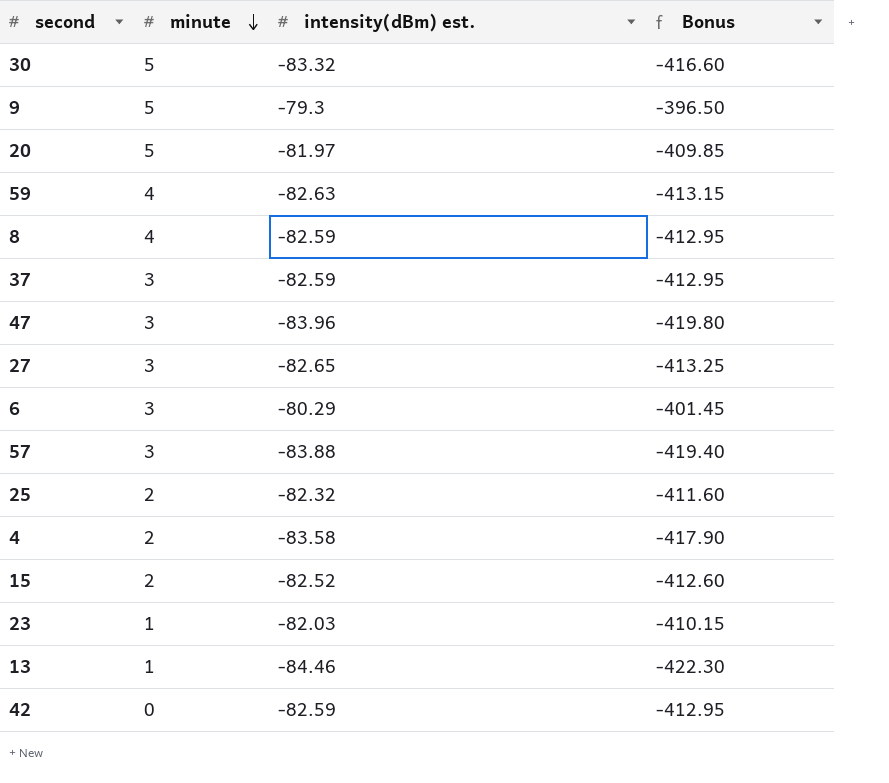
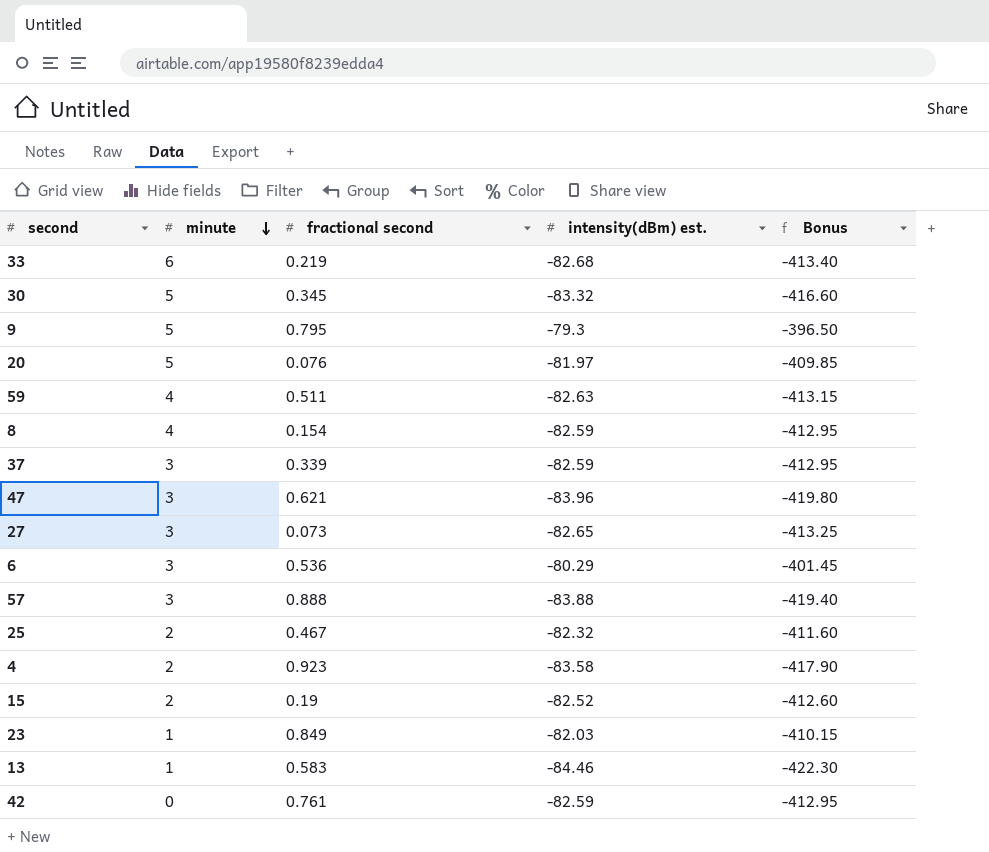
column fractional second | position: none -> 3
row 33: none -> 6 | 0.219 | -82.68 | -413.40

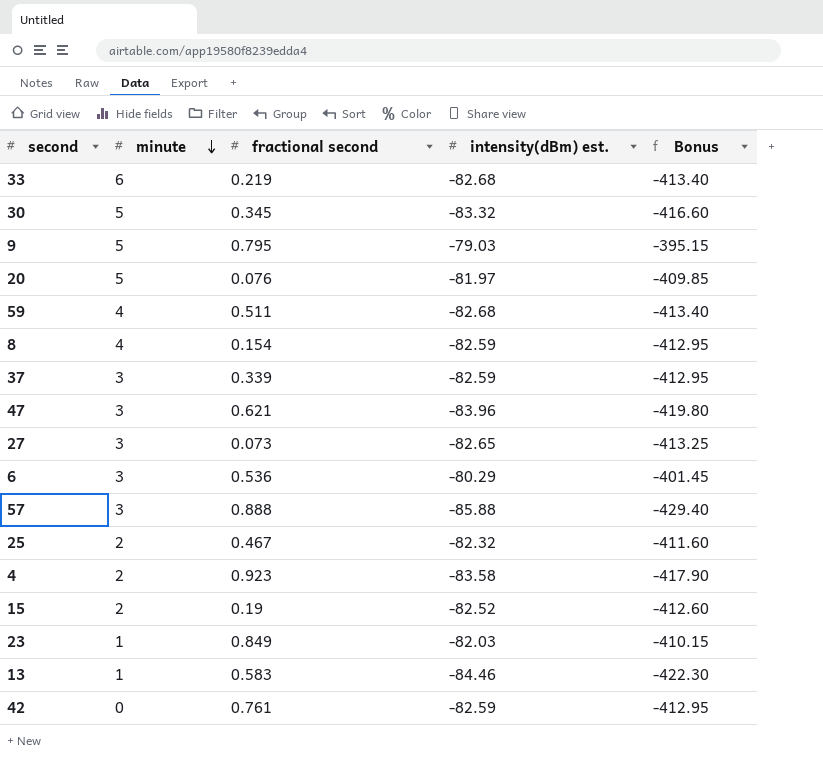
9 | intensity(dBm) est.: -79.3 -> -79.03
9 | Bonus: -396.50 -> -395.15
59 | intensity(dBm) est.: -82.63 -> -82.68
59 | Bonus: -413.15 -> -413.40
57 | intensity(dBm) est.: -83.88 -> -85.88
57 | Bonus: -419.40 -> -429.40

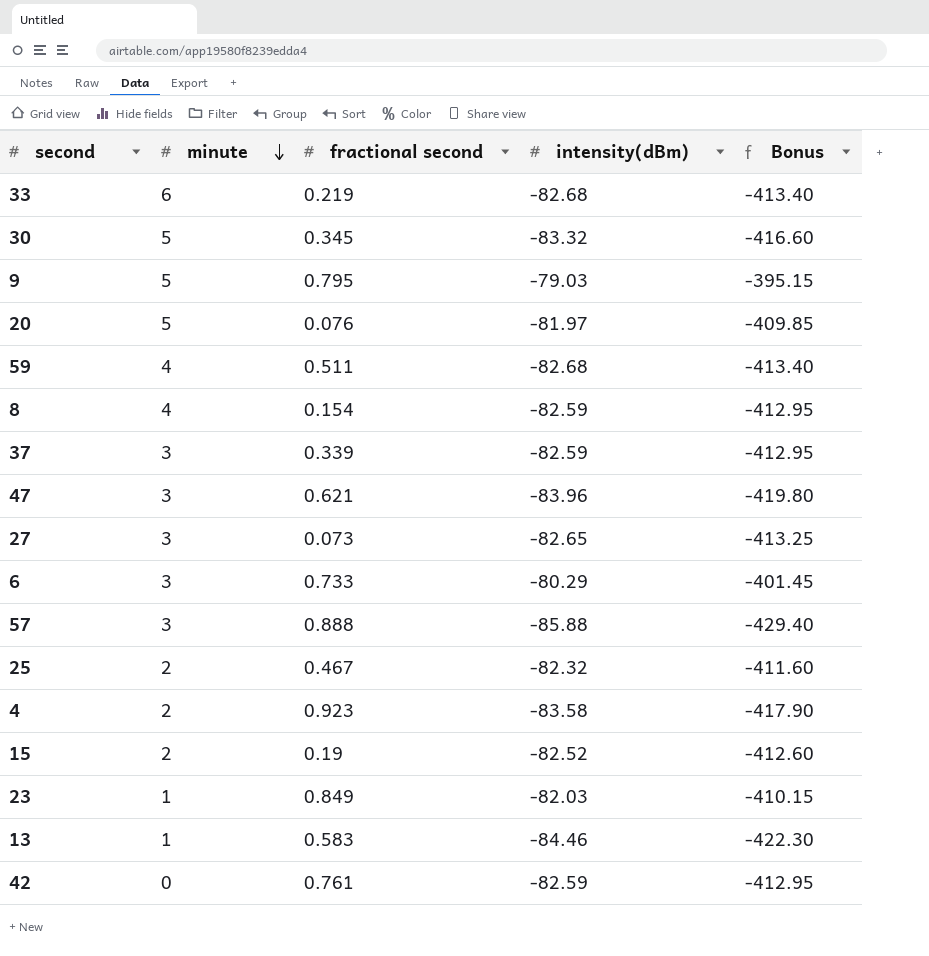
column name: intensity(dBm) est. -> intensity(dBm)
6 | fractional second: 0.536 -> 0.733

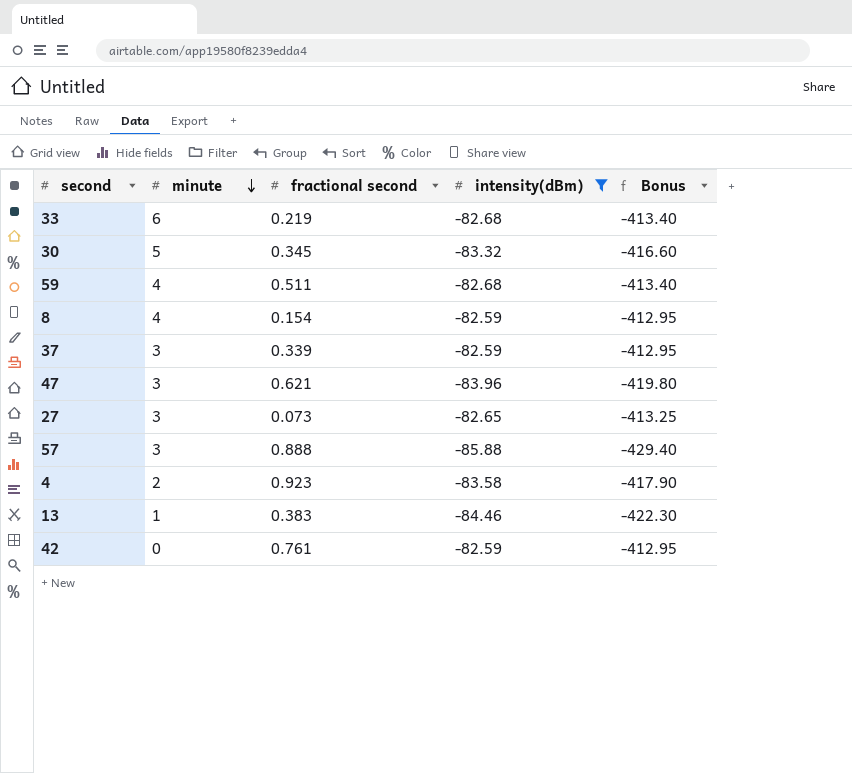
filter: none -> intensity(dBm) <= -82.59
13 | fractional second: 0.583 -> 0.383

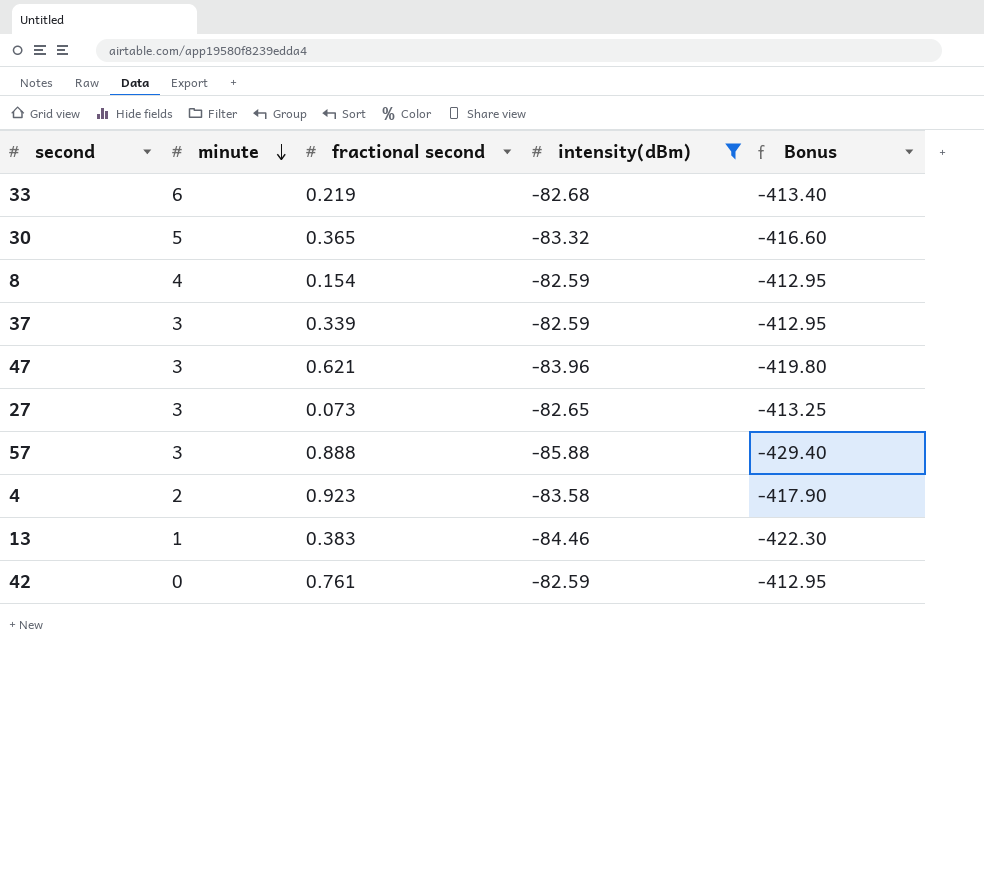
row 59: 4 | 0.511 | -82.68 | -413.40 -> none
30 | fractional second: 0.345 -> 0.365

